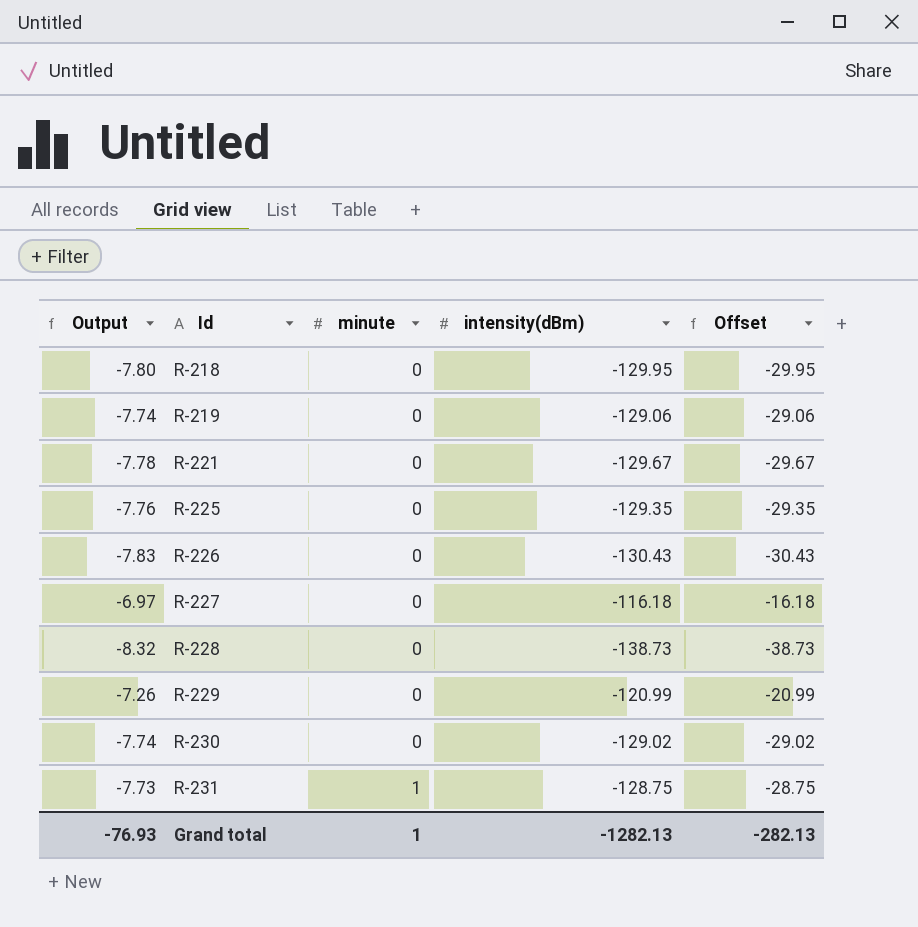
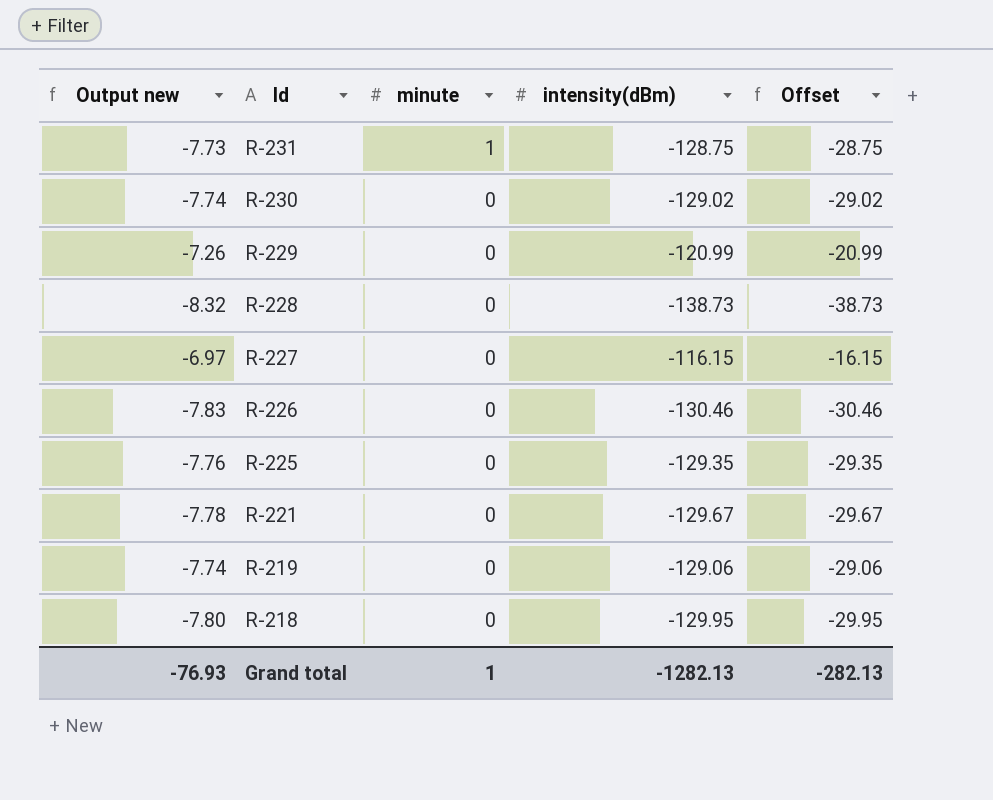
row order: Id ascending -> Id descending
column name: Output -> Output new
R-227 | intensity(dBm): -116.18 -> -116.15
R-227 | Offset: -16.18 -> -16.15
R-226 | intensity(dBm): -130.43 -> -130.46
R-226 | Offset: -30.43 -> -30.46

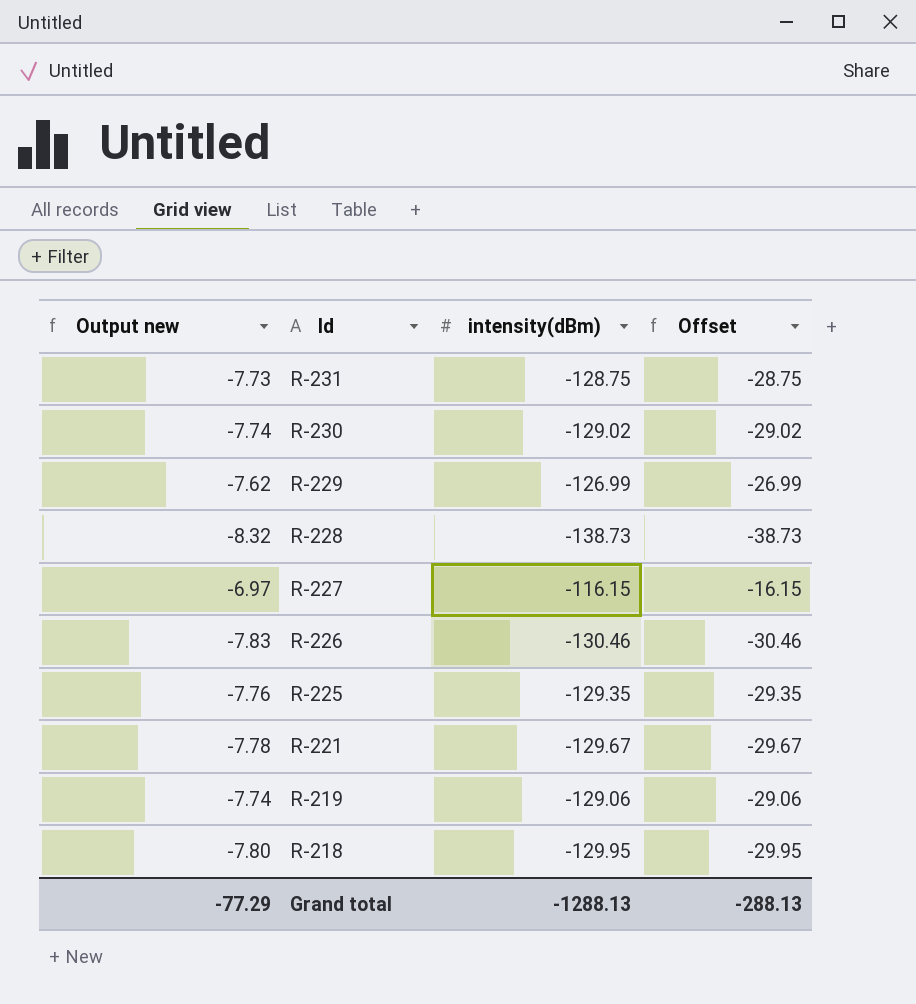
column minute | position: 3 -> none
R-229 | Output new: -7.26 -> -7.62
R-229 | intensity(dBm): -120.99 -> -126.99
R-229 | Offset: -20.99 -> -26.99
Grand total | Output new: -76.93 -> -77.29
Grand total | intensity(dBm): -1282.13 -> -1288.13
Grand total | Offset: -282.13 -> -288.13

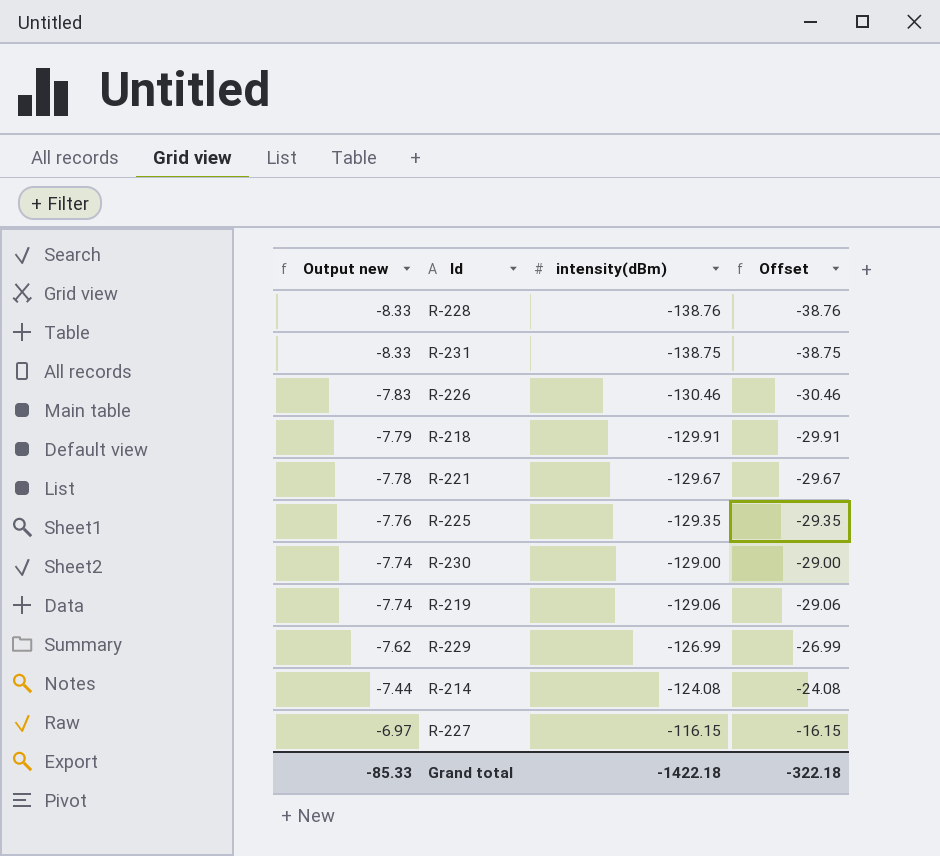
row order: Id descending -> Output new ascending
R-228 | Output new: -8.32 -> -8.33
R-228 | intensity(dBm): -138.73 -> -138.76
R-228 | Offset: -38.73 -> -38.76
R-231 | Output new: -7.73 -> -8.33
R-231 | intensity(dBm): -128.75 -> -138.75
R-231 | Offset: -28.75 -> -38.75
R-218 | Output new: -7.80 -> -7.79
R-218 | intensity(dBm): -129.95 -> -129.91
R-218 | Offset: -29.95 -> -29.91
R-230 | intensity(dBm): -129.02 -> -129.00
R-230 | Offset: -29.02 -> -29.00
row R-214: none -> -7.44 | -124.08 | -24.08
Grand total | Output new: -77.29 -> -85.33
Grand total | intensity(dBm): -1288.13 -> -1422.18
Grand total | Offset: -288.13 -> -322.18

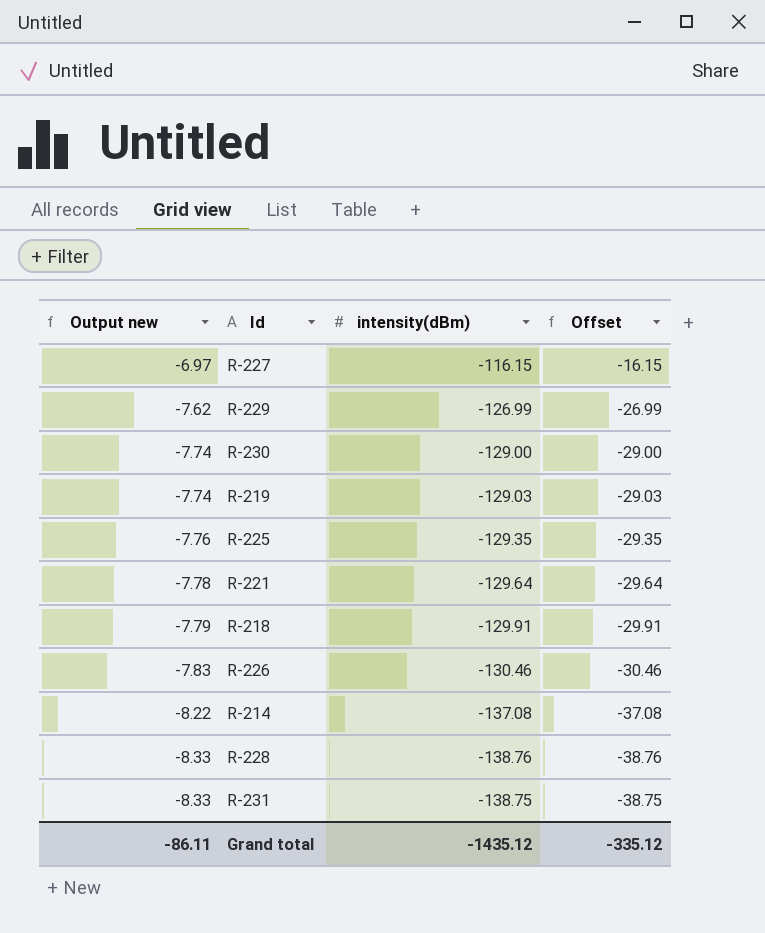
row order: Output new ascending -> Output new descending
R-219 | intensity(dBm): -129.06 -> -129.03
R-219 | Offset: -29.06 -> -29.03
R-221 | intensity(dBm): -129.67 -> -129.64
R-221 | Offset: -29.67 -> -29.64
R-214 | Output new: -7.44 -> -8.22
R-214 | intensity(dBm): -124.08 -> -137.08
R-214 | Offset: -24.08 -> -37.08
Grand total | Output new: -85.33 -> -86.11
Grand total | intensity(dBm): -1422.18 -> -1435.12
Grand total | Offset: -322.18 -> -335.12

